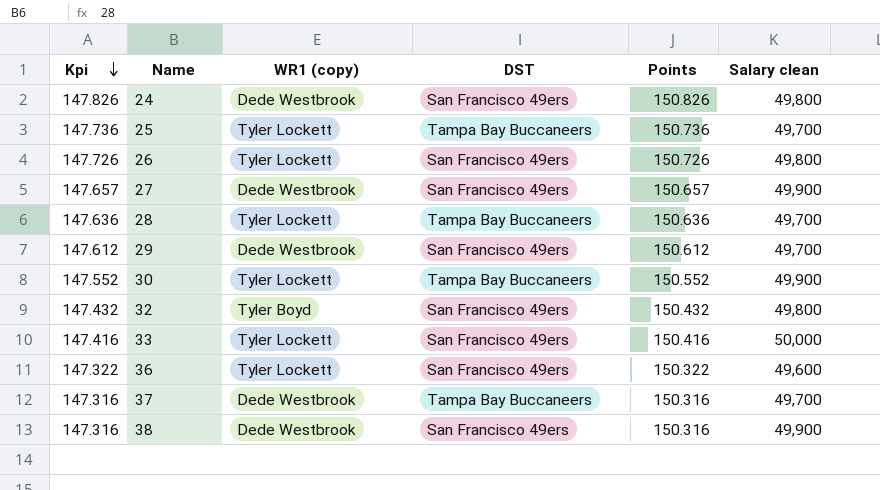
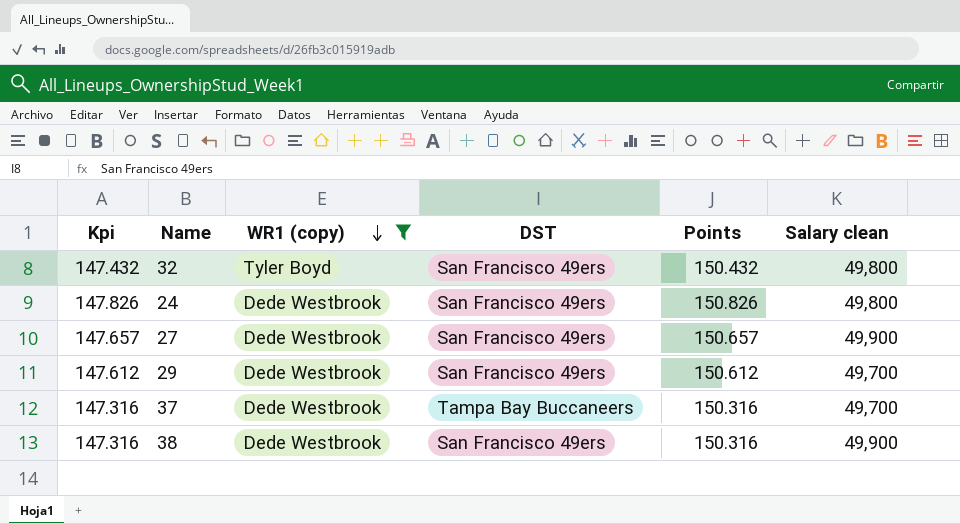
filter: none -> WR1 (copy) != Tyler Lockett
row order: Kpi descending -> WR1 (copy) descending

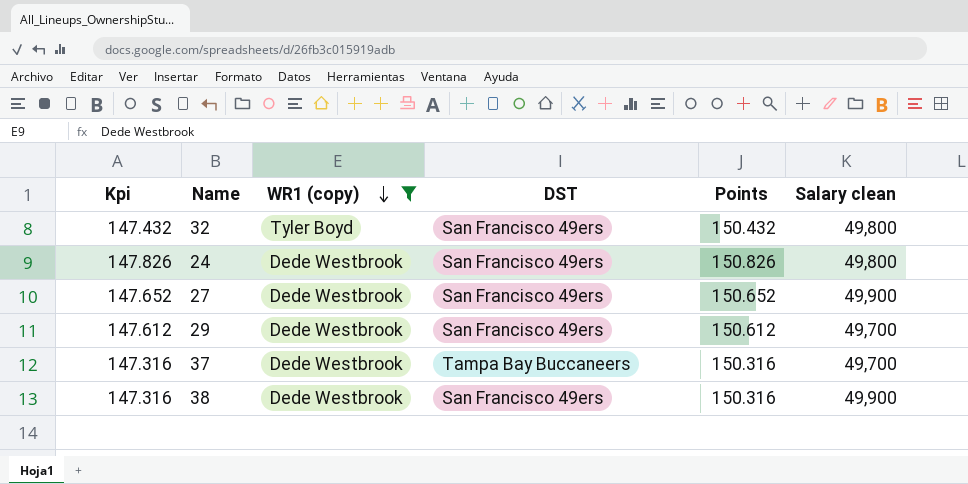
27 | Kpi: 147.657 -> 147.652
27 | Points: 150.657 -> 150.652

